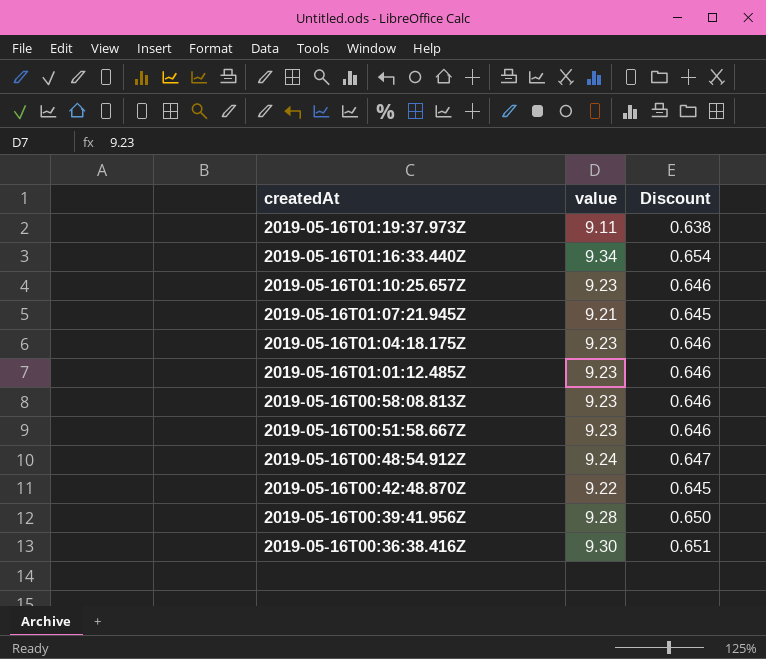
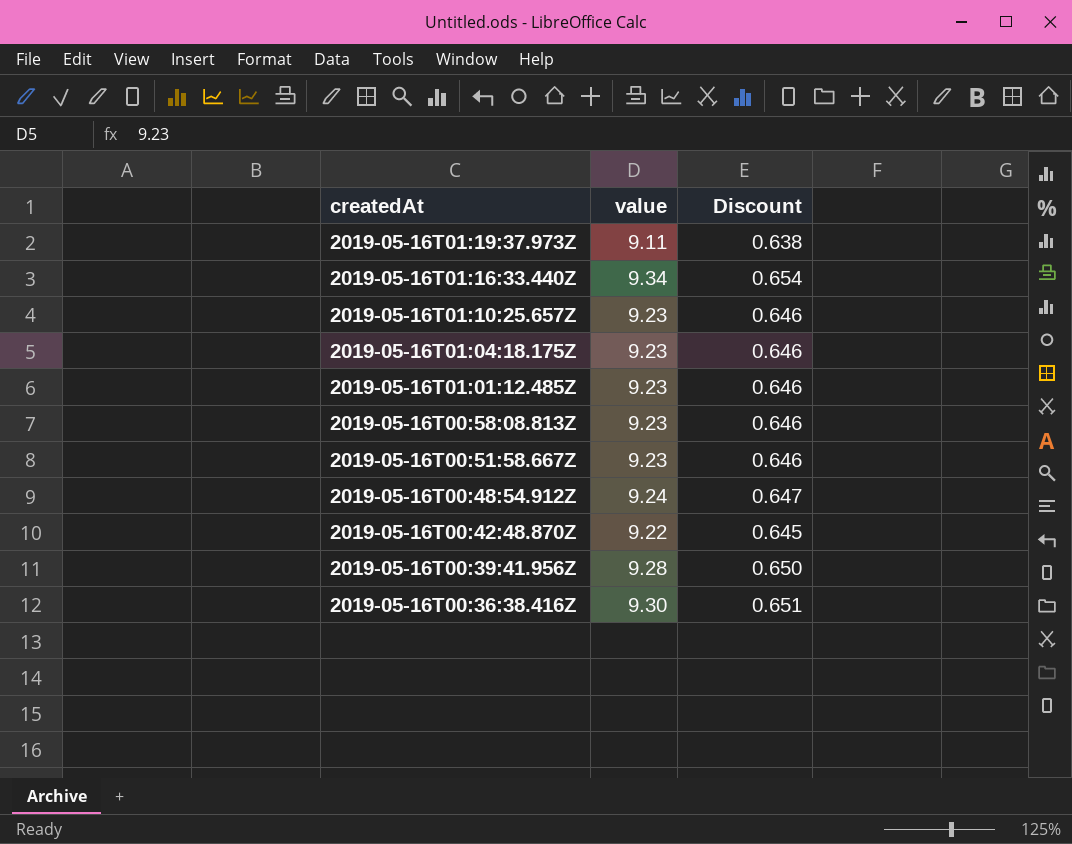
row 2019-05-16T01:07:21.945Z: 9.21 | 0.645 -> none

